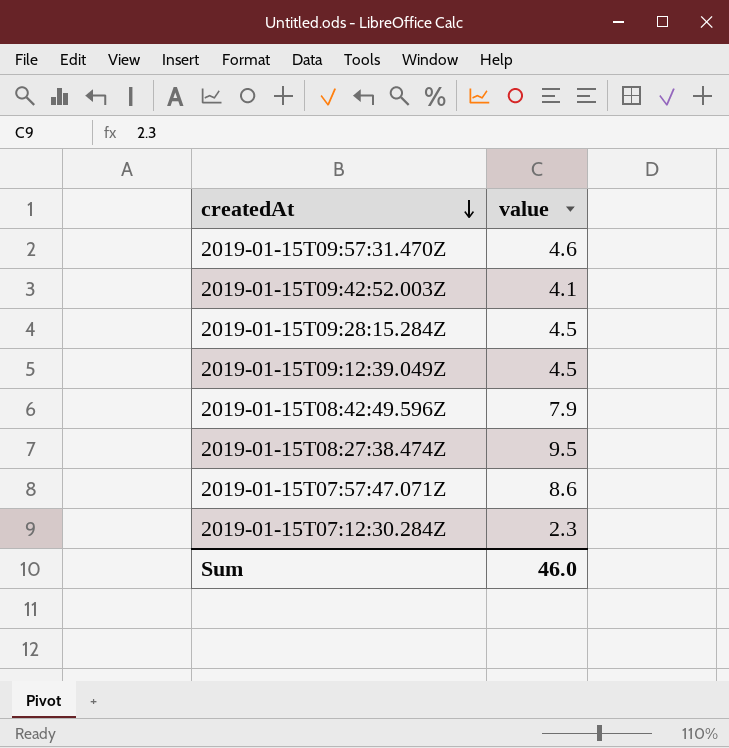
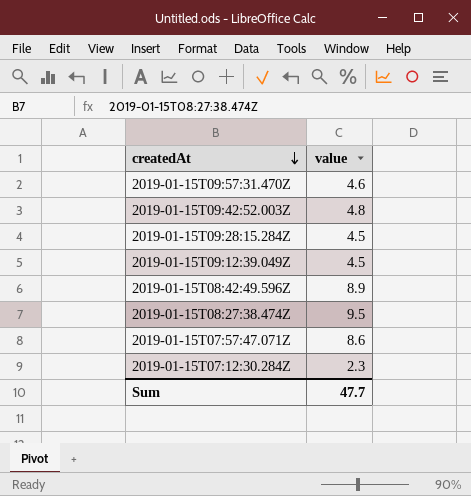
2019-01-15T09:42:52.003Z | value: 4.1 -> 4.8
2019-01-15T08:42:49.596Z | value: 7.9 -> 8.9
Sum | value: 46.0 -> 47.7

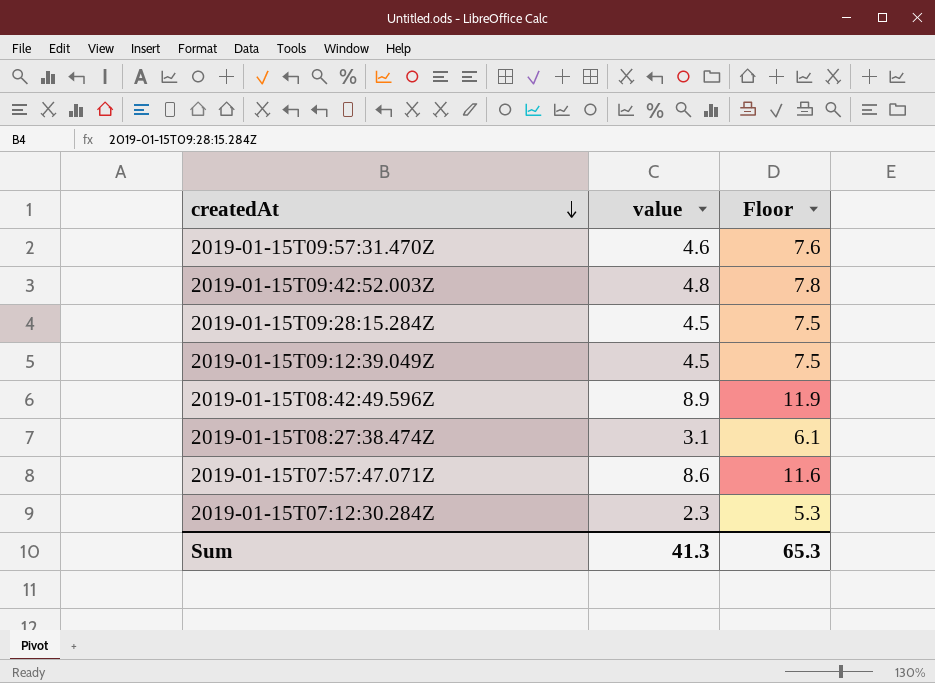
column Floor | formula: none -> [value] + 3
2019-01-15T08:27:38.474Z | value: 9.5 -> 3.1
Sum | value: 47.7 -> 41.3

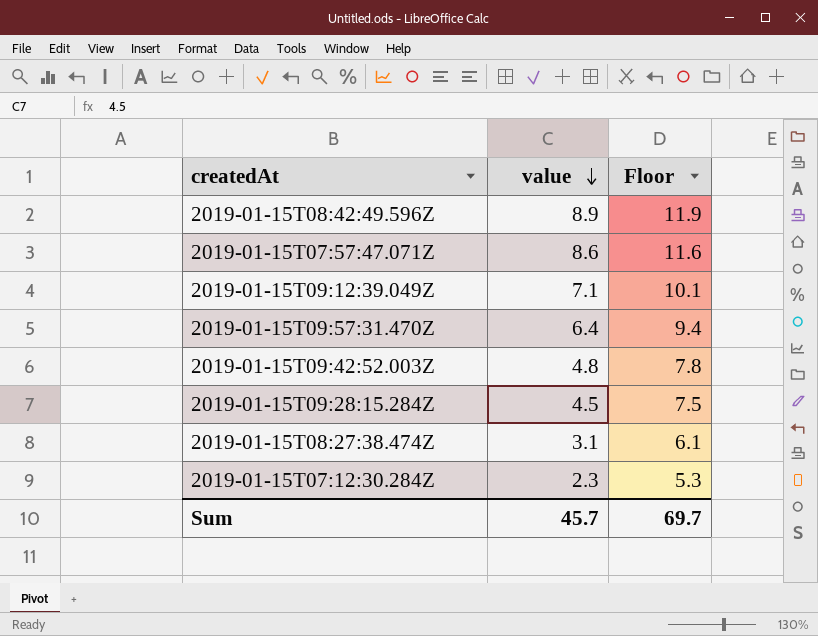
row order: createdAt descending -> value descending
2019-01-15T09:12:39.049Z | value: 4.5 -> 7.1
2019-01-15T09:12:39.049Z | Floor: 7.5 -> 10.1
2019-01-15T09:57:31.470Z | value: 4.6 -> 6.4
2019-01-15T09:57:31.470Z | Floor: 7.6 -> 9.4
Sum | value: 41.3 -> 45.7
Sum | Floor: 65.3 -> 69.7

